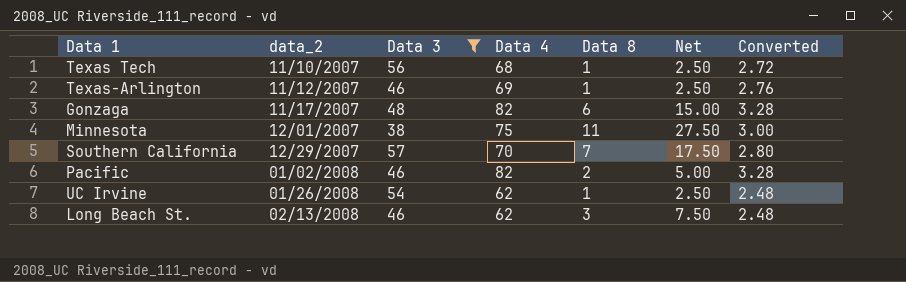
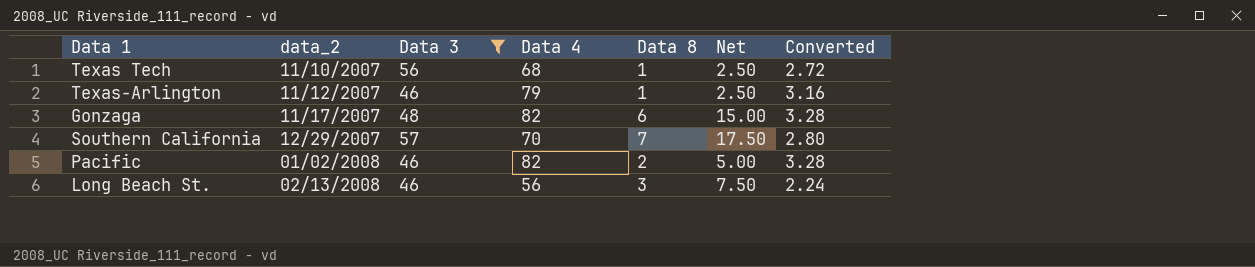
row Minnesota: 12/01/2007 | 38 | 75 | 11 | 27.50 | 3.00 -> none
row UC Irvine: 01/26/2008 | 54 | 62 | 1 | 2.50 | 2.48 -> none
Texas-Arlington | Data 4: 69 -> 79
Texas-Arlington | Converted: 2.76 -> 3.16
Long Beach St. | Data 4: 62 -> 56
Long Beach St. | Converted: 2.48 -> 2.24

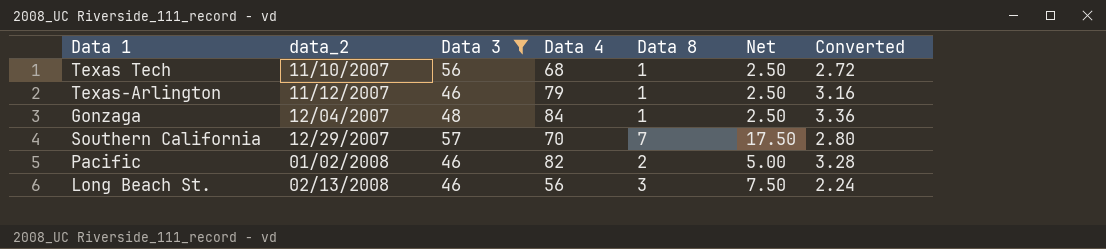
Gonzaga | data_2: 11/17/2007 -> 12/04/2007
Gonzaga | Data 4: 82 -> 84
Gonzaga | Data 8: 6 -> 1
Gonzaga | Net: 15.00 -> 2.50
Gonzaga | Converted: 3.28 -> 3.36

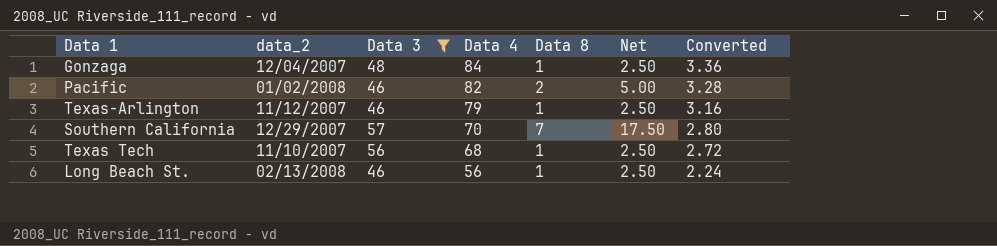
row order: data_2 ascending -> Data 4 descending
Long Beach St. | Data 8: 3 -> 1
Long Beach St. | Net: 7.50 -> 2.50

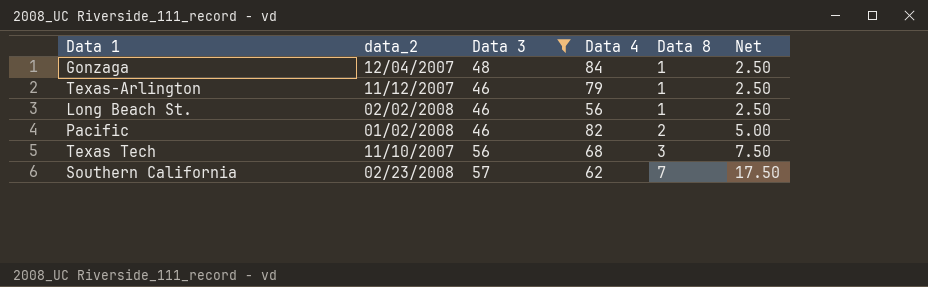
row order: Data 4 descending -> Data 8 ascending
column Converted | formula: [Data 4] * 0.04 -> none
Long Beach St. | data_2: 02/13/2008 -> 02/02/2008
Texas Tech | Data 8: 1 -> 3
Texas Tech | Net: 2.50 -> 7.50
Southern California | data_2: 12/29/2007 -> 02/23/2008
Southern California | Data 4: 70 -> 62

